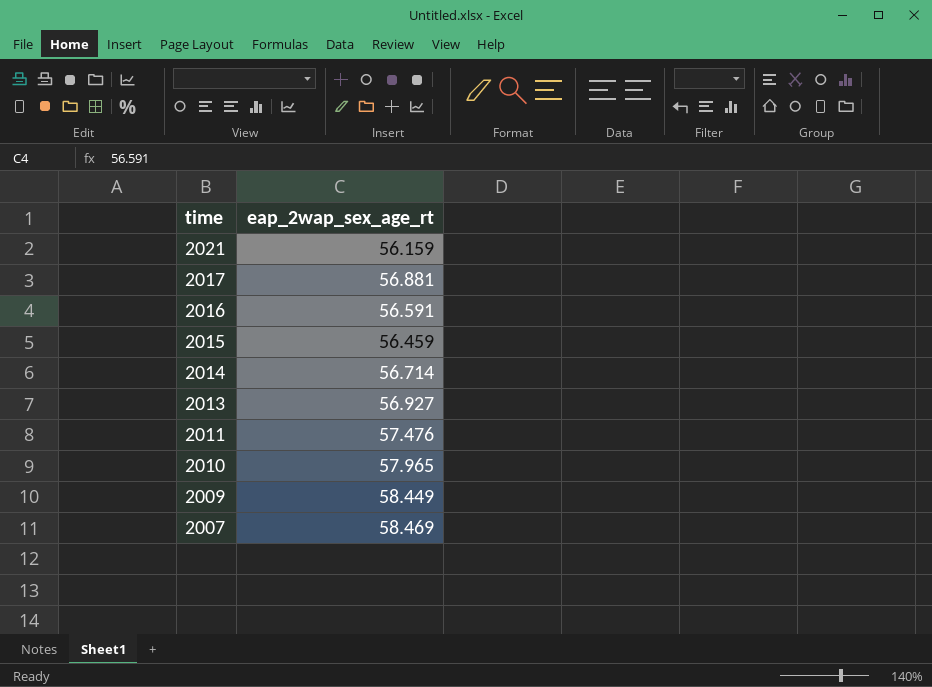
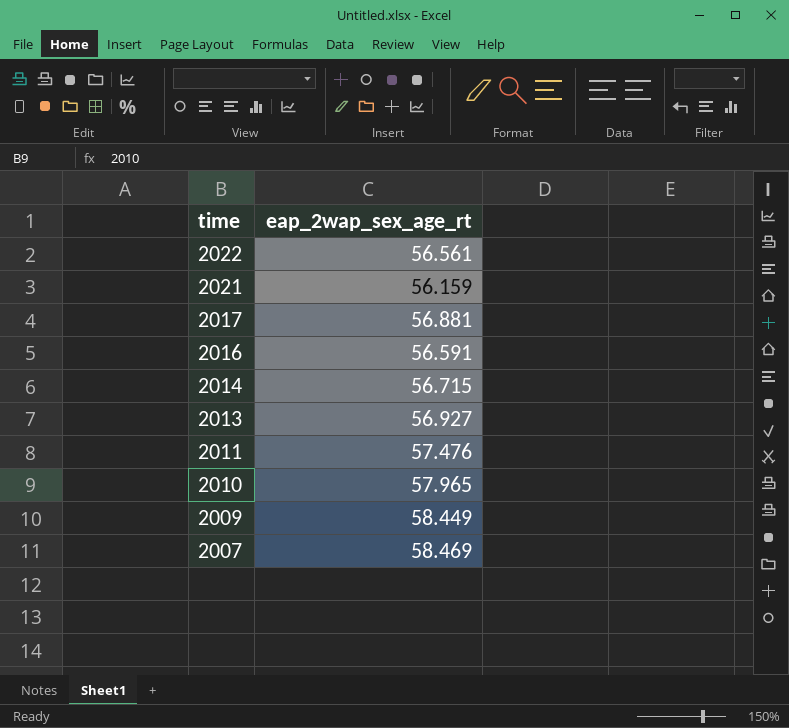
row 2015: 56.459 -> none
row 2022: none -> 56.561
2014 | eap_2wap_sex_age_rt: 56.714 -> 56.715

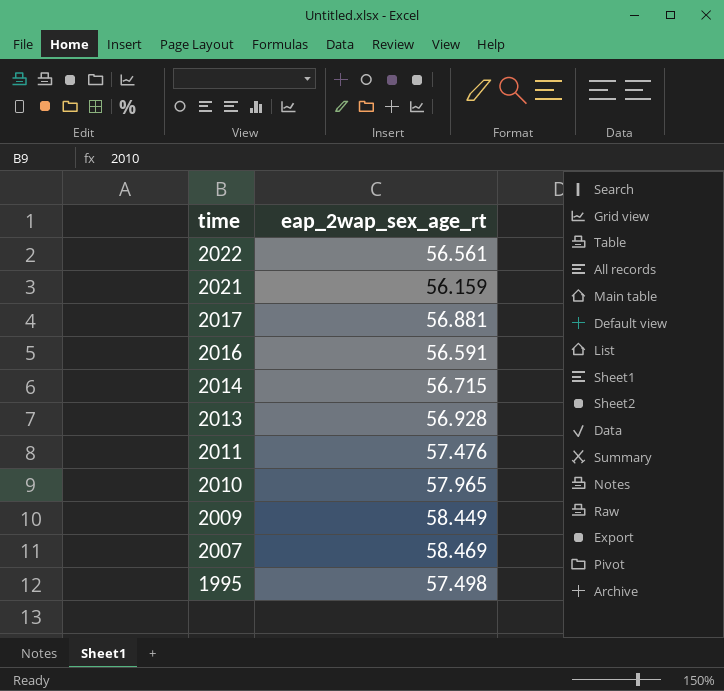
2013 | eap_2wap_sex_age_rt: 56.927 -> 56.928
row 1995: none -> 57.498

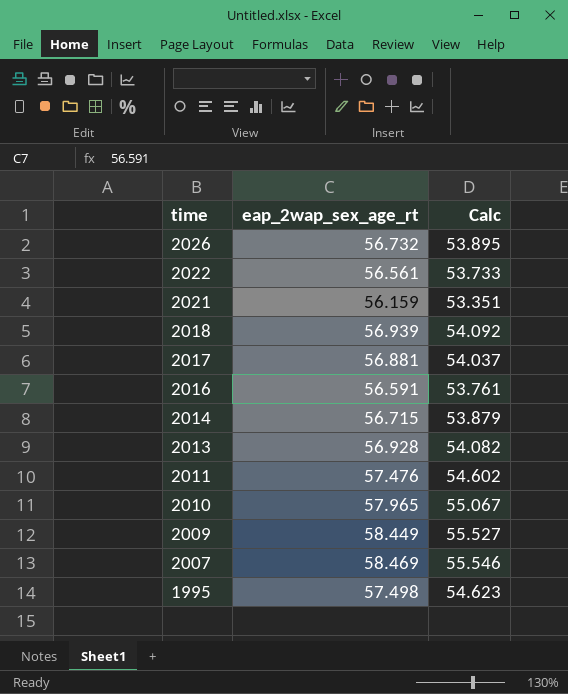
column Calc | formula: none -> [eap_2wap_sex_age_rt] * 0.95
row 2026: none -> 56.732 | 53.895
row 2018: none -> 56.939 | 54.092

